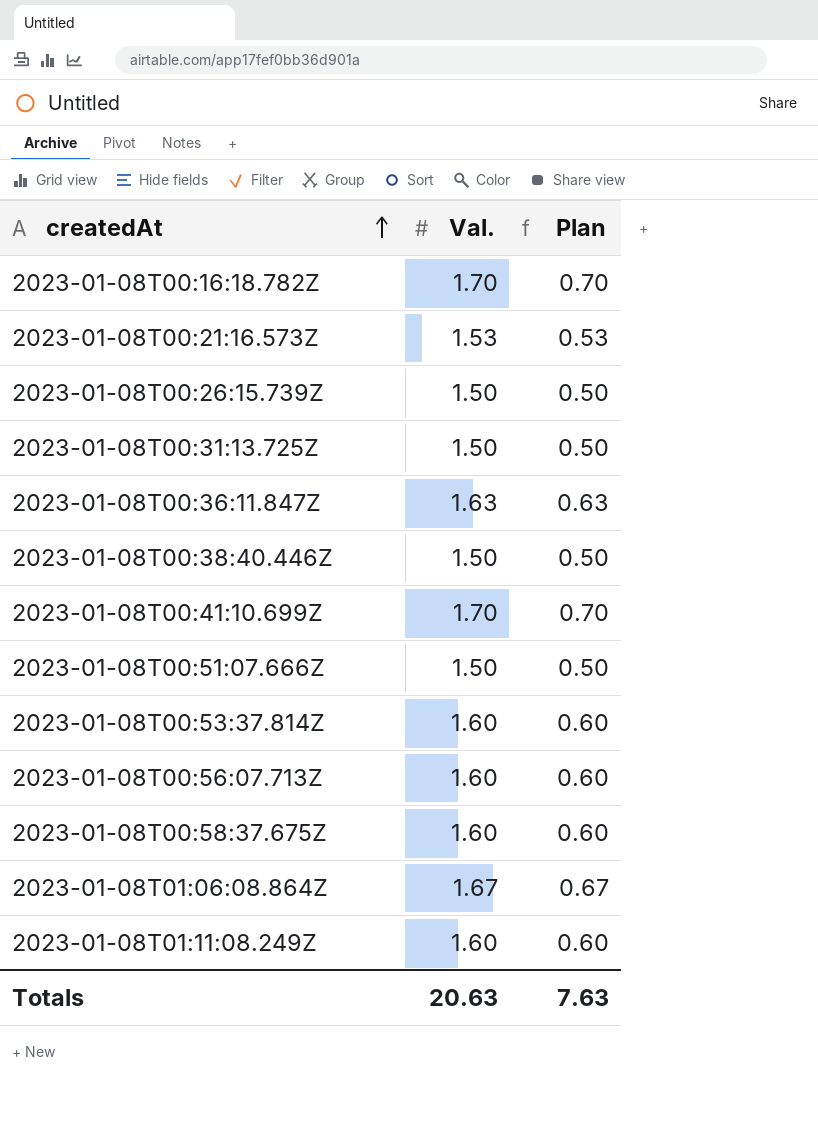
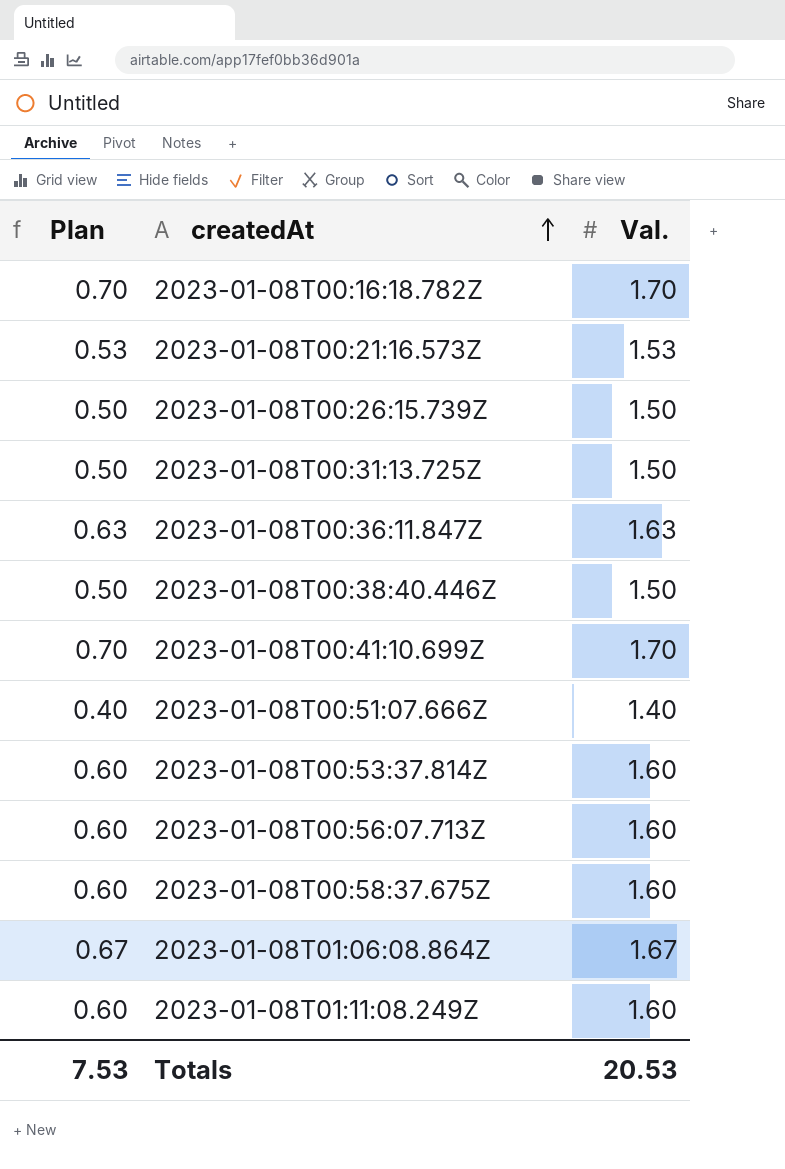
column Plan | position: 3 -> 1
2023-01-08T00:51:07.666Z | Plan: 0.50 -> 0.40
2023-01-08T00:51:07.666Z | Val.: 1.50 -> 1.40
Totals | Plan: 7.63 -> 7.53
Totals | Val.: 20.63 -> 20.53

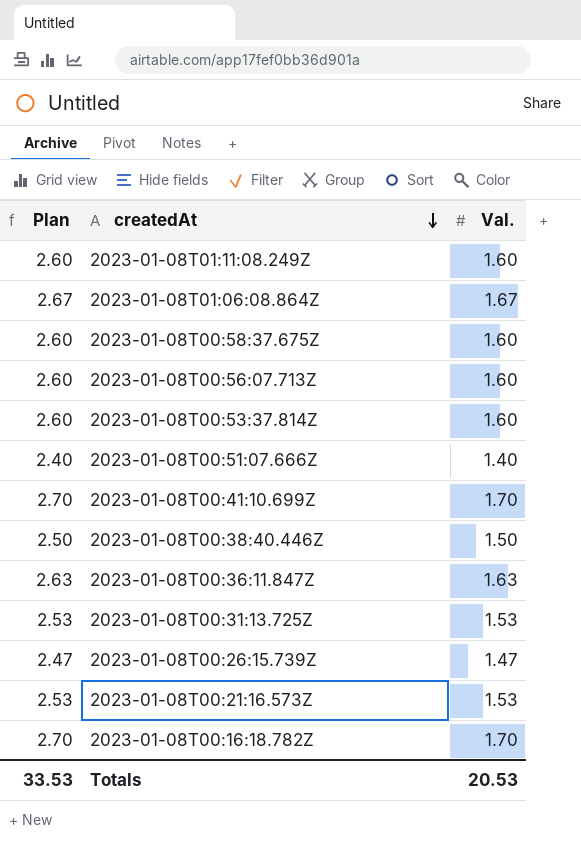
row order: createdAt ascending -> createdAt descending
column Plan | formula: [Val.] - 1 -> [Val.] + 1
2023-01-08T00:31:13.725Z | Val.: 1.50 -> 1.53
2023-01-08T00:26:15.739Z | Val.: 1.50 -> 1.47
Totals | Plan: 7.53 -> 33.53

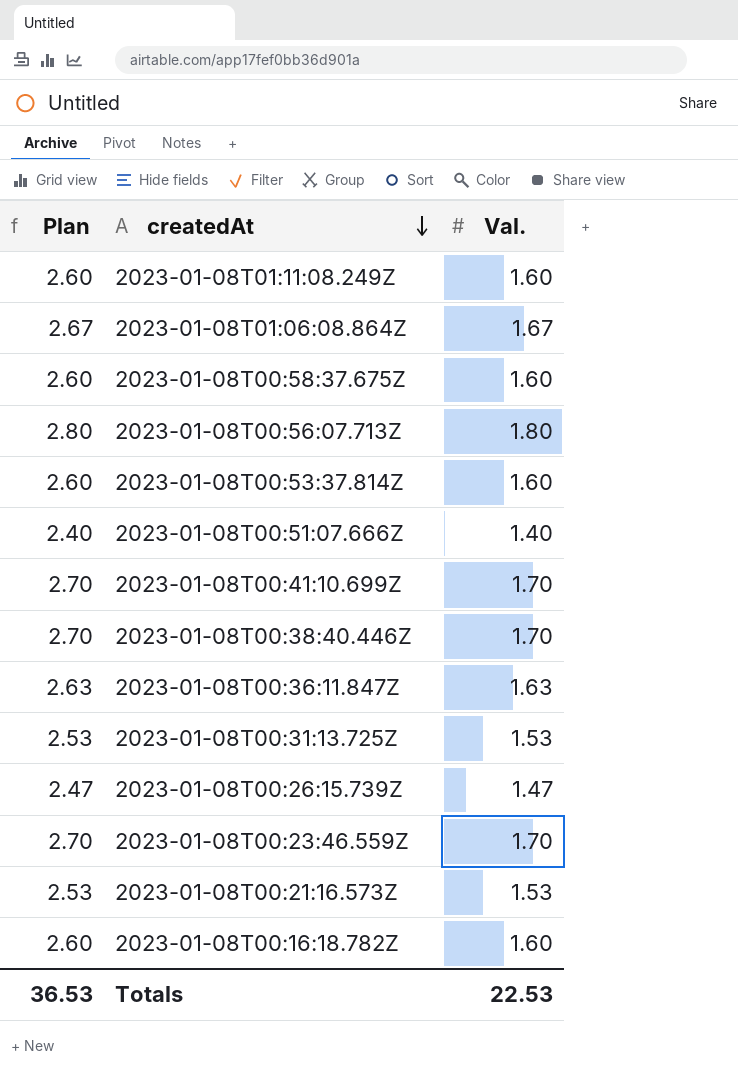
2023-01-08T00:56:07.713Z | Plan: 2.60 -> 2.80
2023-01-08T00:56:07.713Z | Val.: 1.60 -> 1.80
2023-01-08T00:38:40.446Z | Plan: 2.50 -> 2.70
2023-01-08T00:38:40.446Z | Val.: 1.50 -> 1.70
row 2023-01-08T00:23:46.559Z: none -> 2.70 | 1.70
2023-01-08T00:16:18.782Z | Plan: 2.70 -> 2.60
2023-01-08T00:16:18.782Z | Val.: 1.70 -> 1.60
Totals | Plan: 33.53 -> 36.53
Totals | Val.: 20.53 -> 22.53

